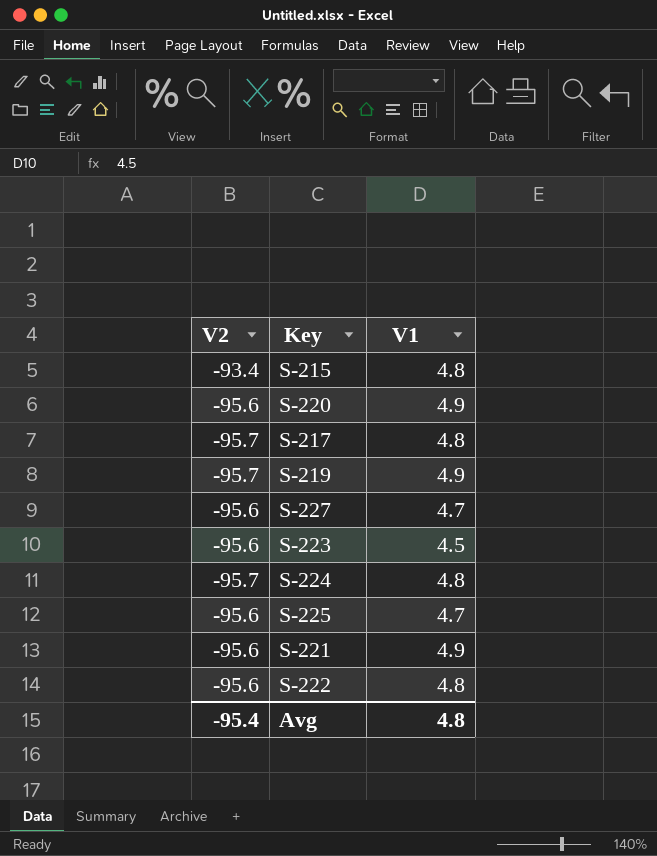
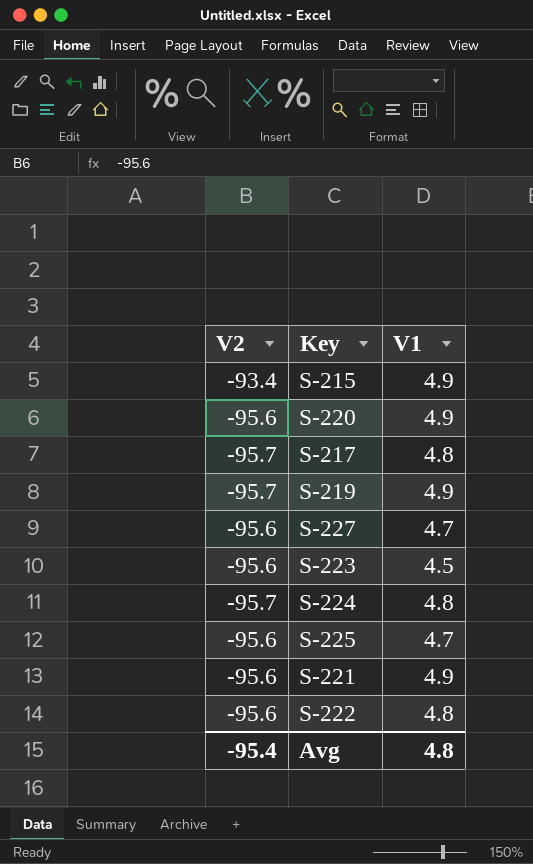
S-215 | V1: 4.8 -> 4.9

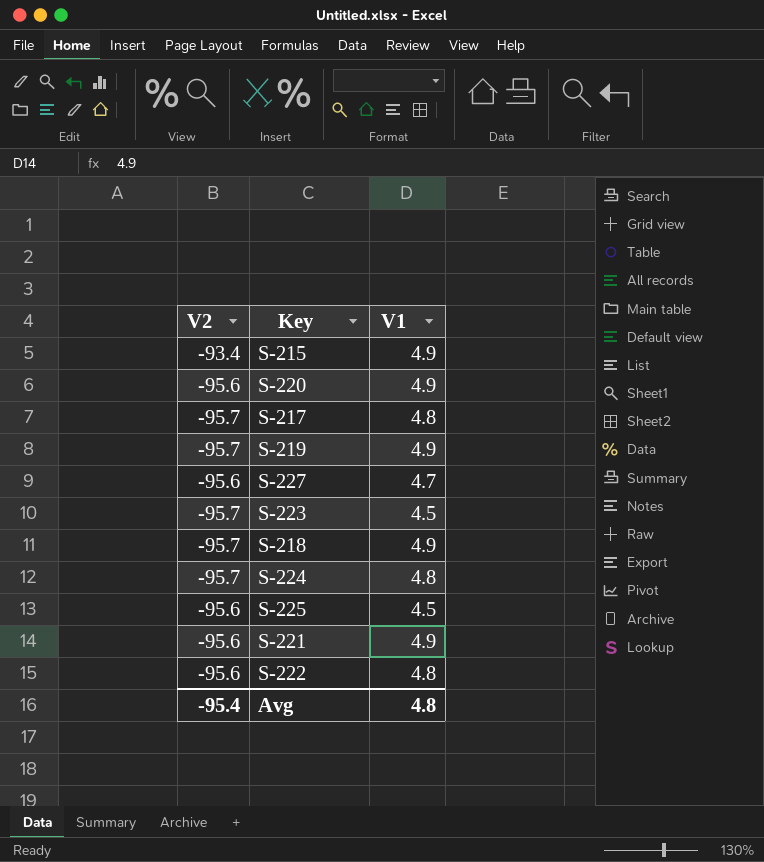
S-223 | V2: -95.6 -> -95.7
row S-218: none -> -95.7 | 4.9
S-225 | V1: 4.7 -> 4.5

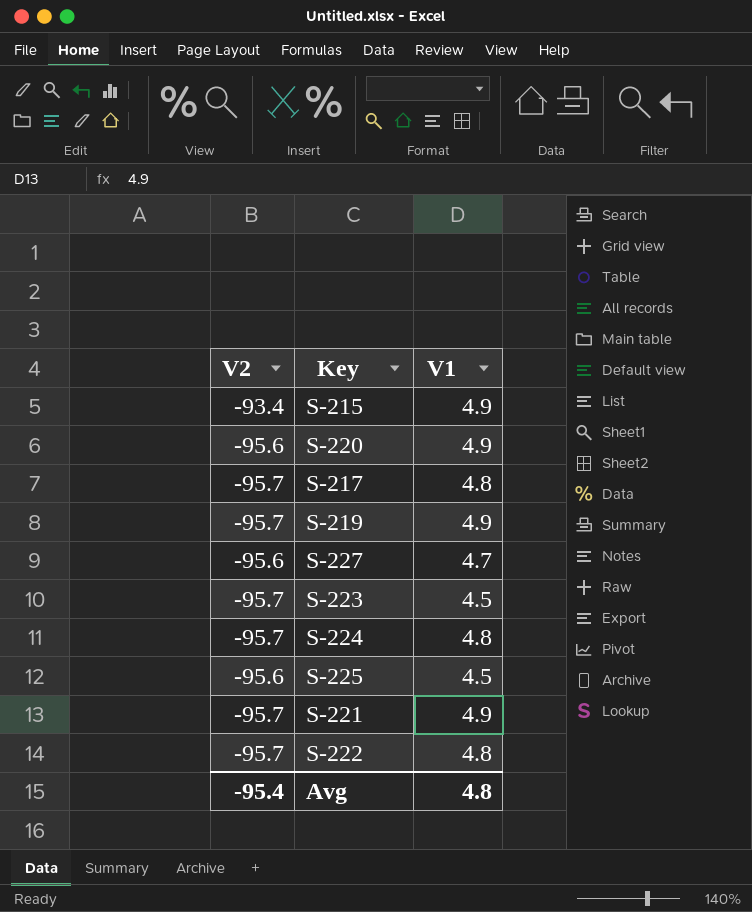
row S-218: -95.7 | 4.9 -> none
S-221 | V2: -95.6 -> -95.7
S-222 | V2: -95.6 -> -95.7

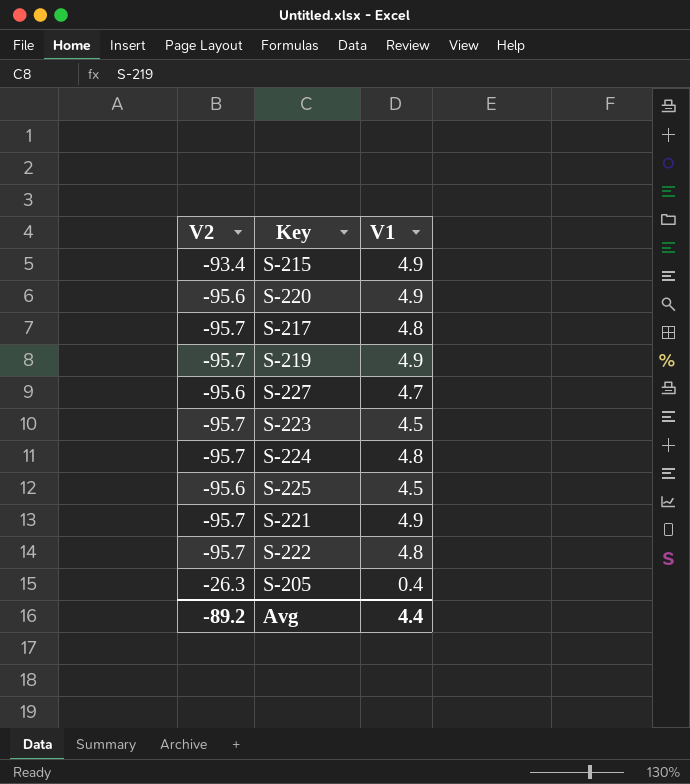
row S-205: none -> -26.3 | 0.4
Avg | V2: -95.4 -> -89.2
Avg | V1: 4.8 -> 4.4

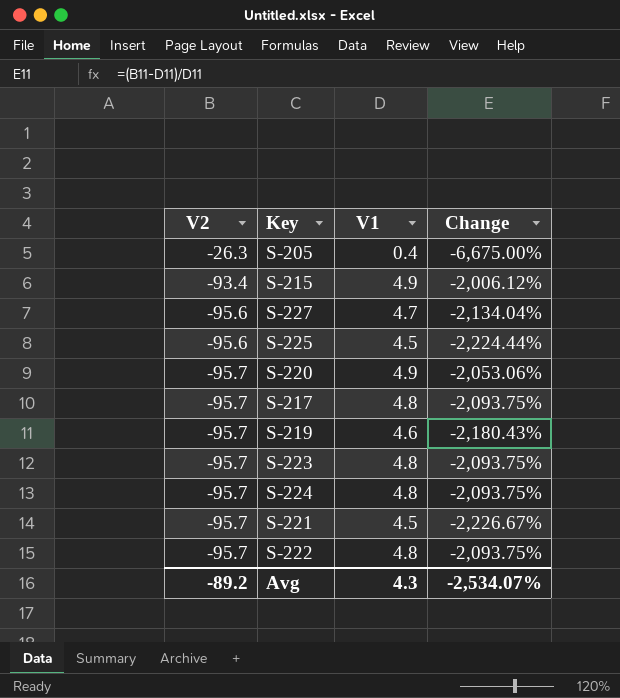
row order: none -> V2 descending
column Change | formula: none -> ([V2] - [V1]) / [V1]
S-220 | V2: -95.6 -> -95.7
S-219 | V1: 4.9 -> 4.6
S-223 | V1: 4.5 -> 4.8
S-221 | V1: 4.9 -> 4.5
Avg | V1: 4.4 -> 4.3

